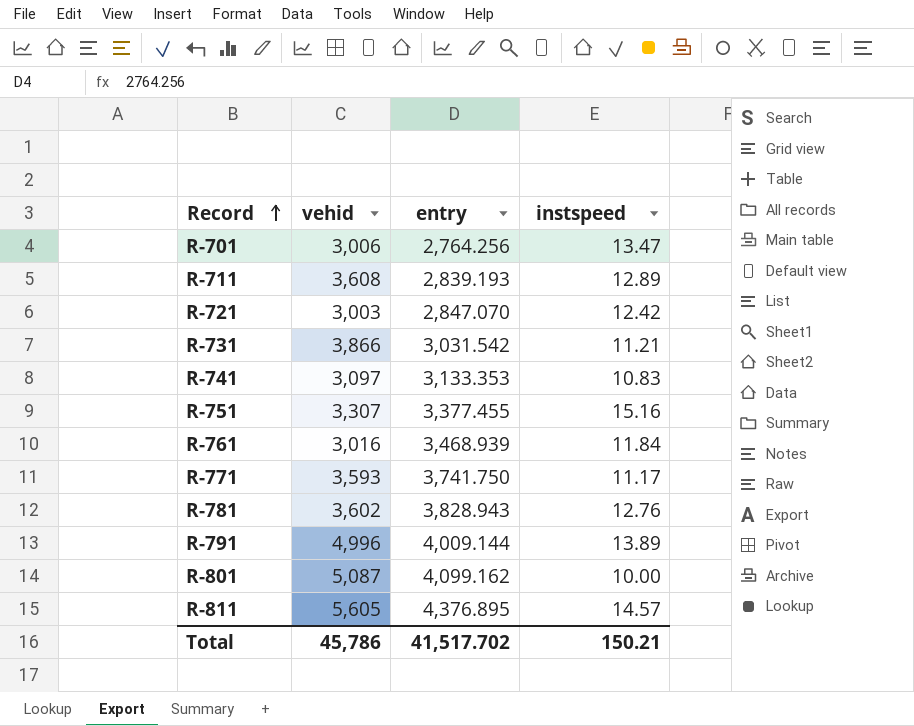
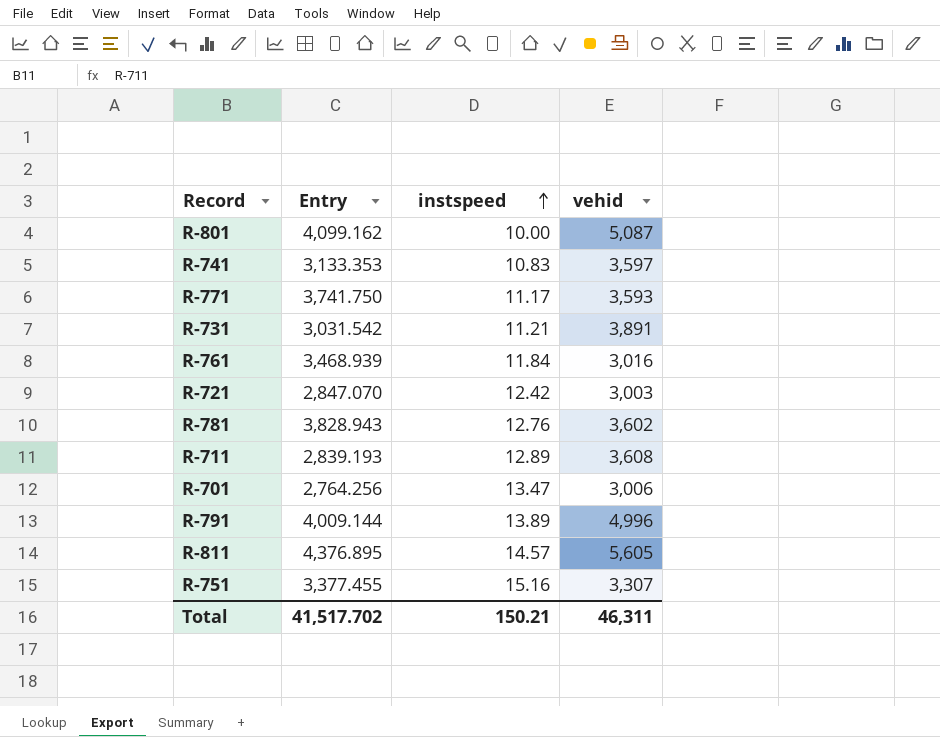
row order: Record ascending -> instspeed ascending
column name: entry -> Entry
column vehid | position: 2 -> 4
R-741 | vehid: 3,097 -> 3,597
R-731 | vehid: 3,866 -> 3,891
Total | vehid: 45,786 -> 46,311

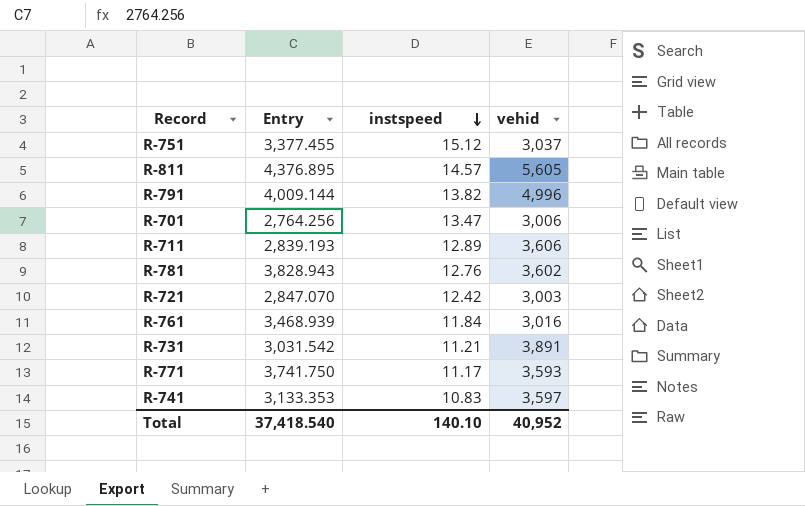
row order: instspeed ascending -> instspeed descending
row R-801: 4,099.162 | 10.00 | 5,087 -> none
R-751 | instspeed: 15.16 -> 15.12
R-751 | vehid: 3,307 -> 3,037
R-791 | instspeed: 13.89 -> 13.82
R-711 | vehid: 3,608 -> 3,606
Total | Entry: 41,517.702 -> 37,418.540
Total | instspeed: 150.21 -> 140.10
Total | vehid: 46,311 -> 40,952

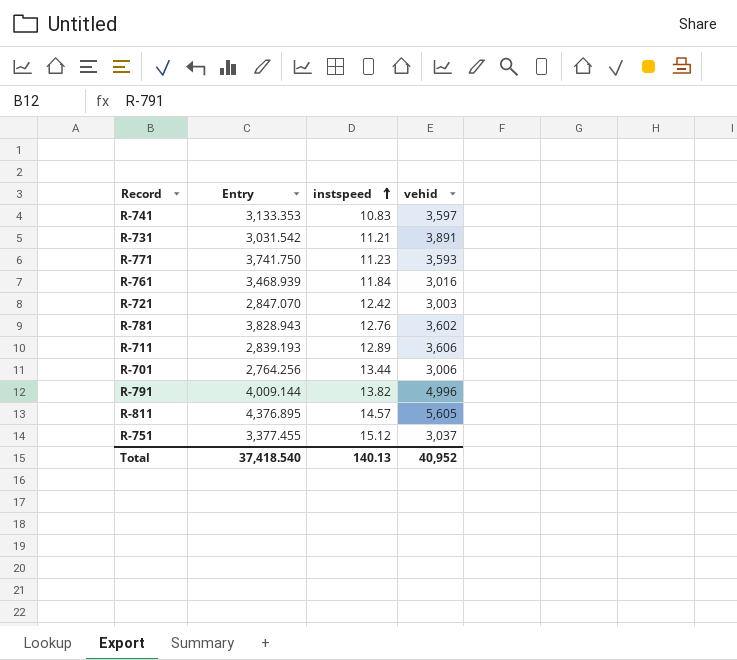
row order: instspeed descending -> instspeed ascending
R-771 | instspeed: 11.17 -> 11.23
R-701 | instspeed: 13.47 -> 13.44
Total | instspeed: 140.10 -> 140.13

